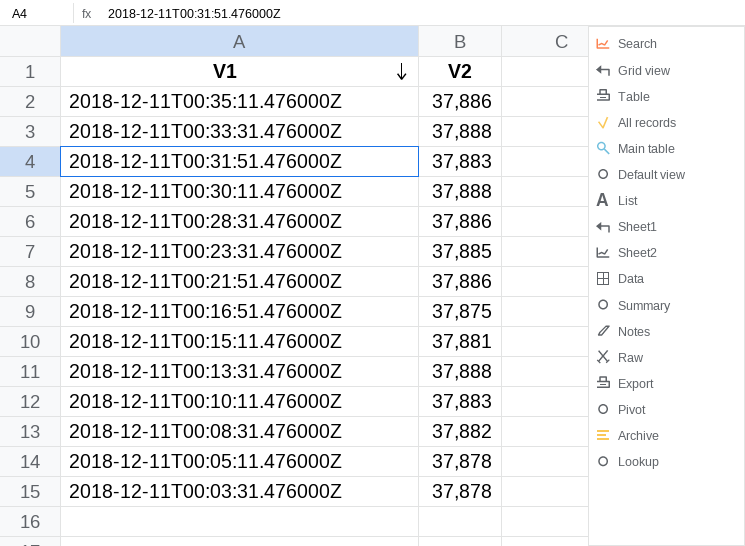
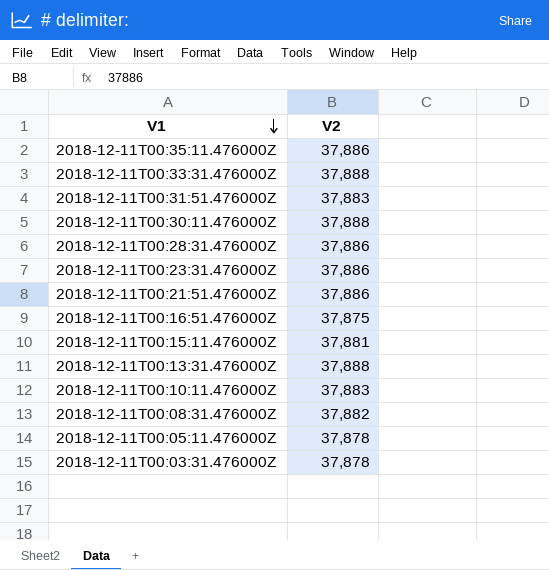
2018-12-11T00:23:31.476000Z | V2: 37,885 -> 37,886

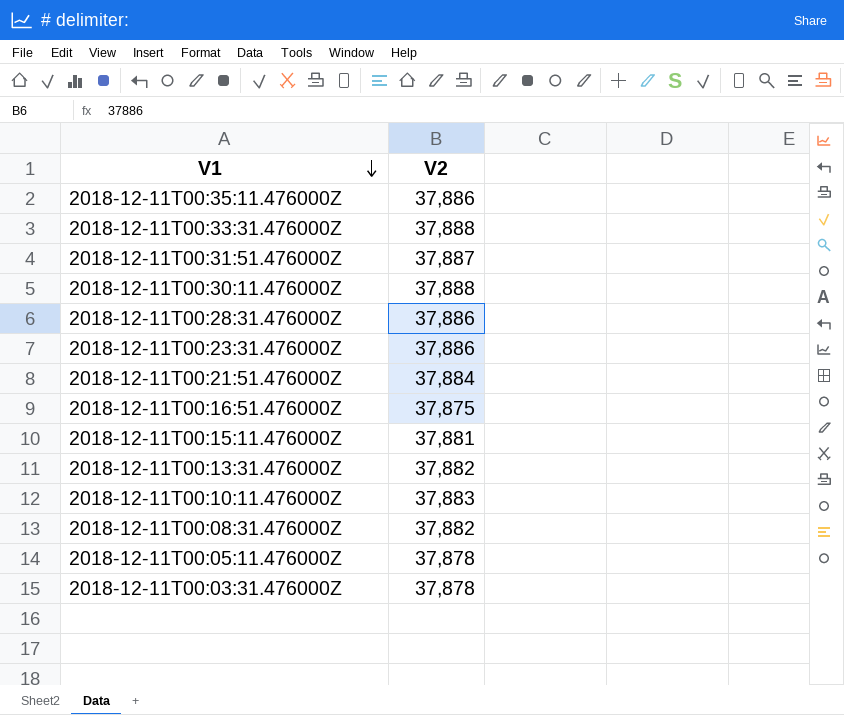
2018-12-11T00:31:51.476000Z | V2: 37,883 -> 37,887
2018-12-11T00:21:51.476000Z | V2: 37,886 -> 37,884
2018-12-11T00:13:31.476000Z | V2: 37,888 -> 37,882

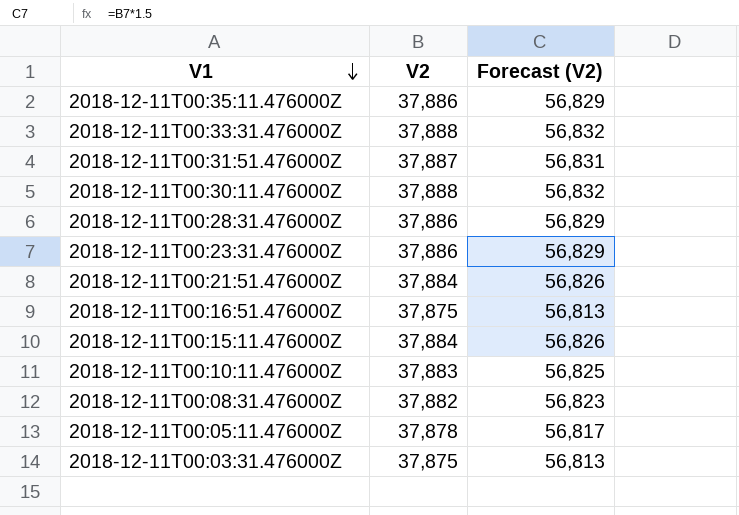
column Forecast (V2) | formula: none -> [V2] * 1.5
row 2018-12-11T00:13:31.476000Z: 37,882 -> none
2018-12-11T00:15:11.476000Z | V2: 37,881 -> 37,884
2018-12-11T00:03:31.476000Z | V2: 37,878 -> 37,875

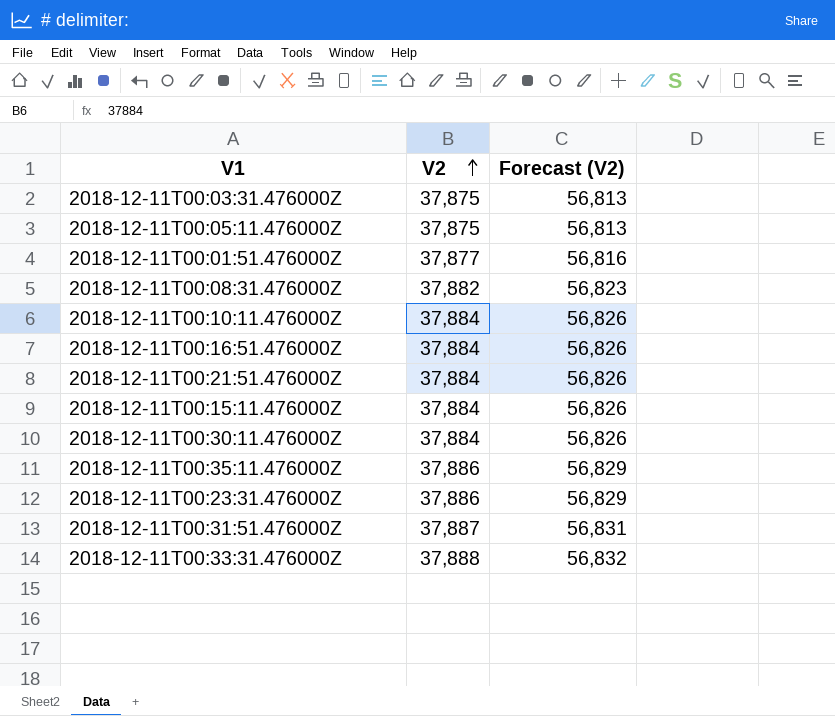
row order: V1 descending -> V2 ascending
row 2018-12-11T00:28:31.476000Z: 37,886 | 56,829 -> none
2018-12-11T00:05:11.476000Z | V2: 37,878 -> 37,875
2018-12-11T00:05:11.476000Z | Forecast (V2): 56,817 -> 56,813
row 2018-12-11T00:01:51.476000Z: none -> 37,877 | 56,816
2018-12-11T00:10:11.476000Z | V2: 37,883 -> 37,884
2018-12-11T00:10:11.476000Z | Forecast (V2): 56,825 -> 56,826
2018-12-11T00:16:51.476000Z | V2: 37,875 -> 37,884
2018-12-11T00:16:51.476000Z | Forecast (V2): 56,813 -> 56,826
2018-12-11T00:30:11.476000Z | V2: 37,888 -> 37,884
2018-12-11T00:30:11.476000Z | Forecast (V2): 56,832 -> 56,826

